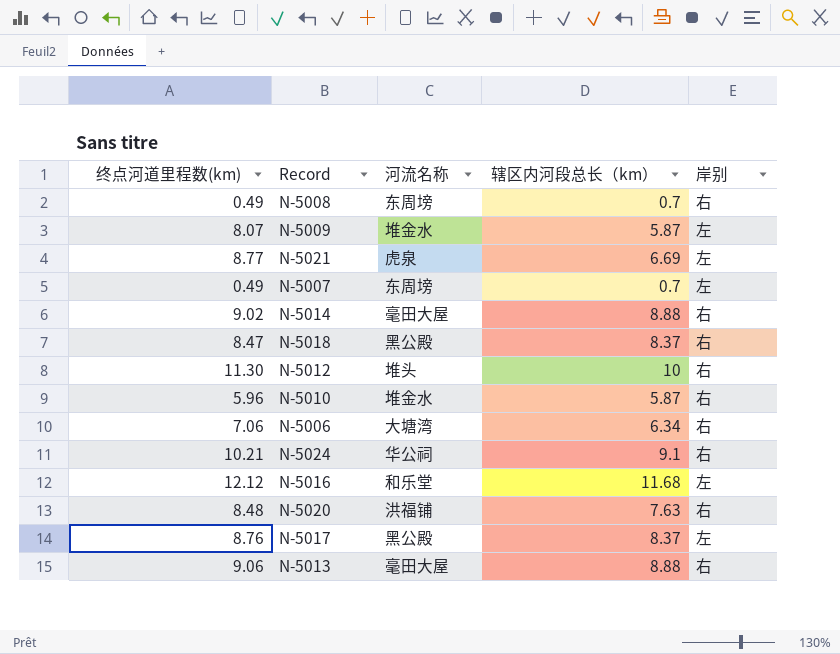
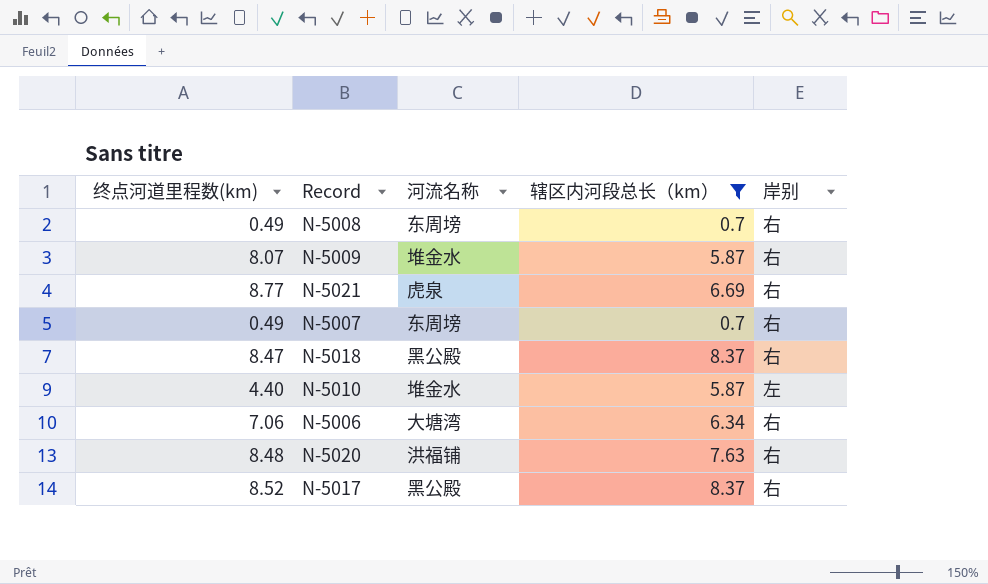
filter: none -> 辖区内河段总长（km） <= 8.37
N-5009 | 岸别: 左 -> 右
N-5021 | 岸别: 左 -> 右
N-5007 | 岸别: 左 -> 右
N-5010 | 终点河道里程数(km): 5.96 -> 4.40
N-5010 | 岸别: 右 -> 左
N-5017 | 终点河道里程数(km): 8.76 -> 8.52
N-5017 | 岸别: 左 -> 右

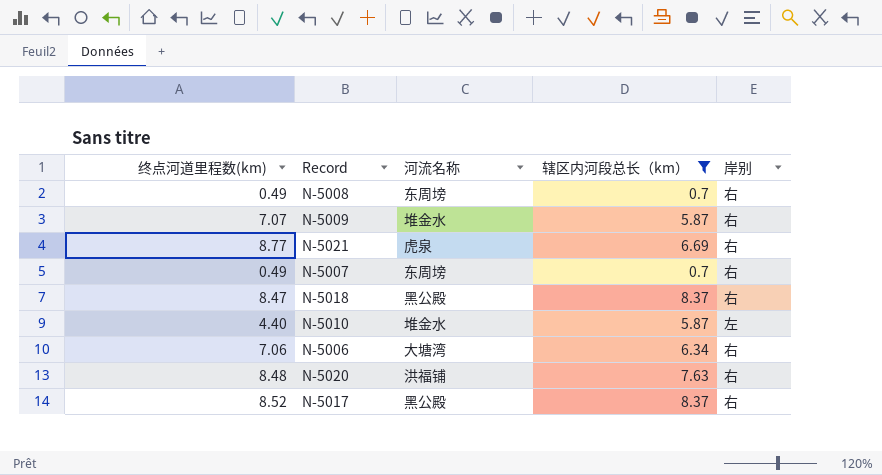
N-5009 | 终点河道里程数(km): 8.07 -> 7.07

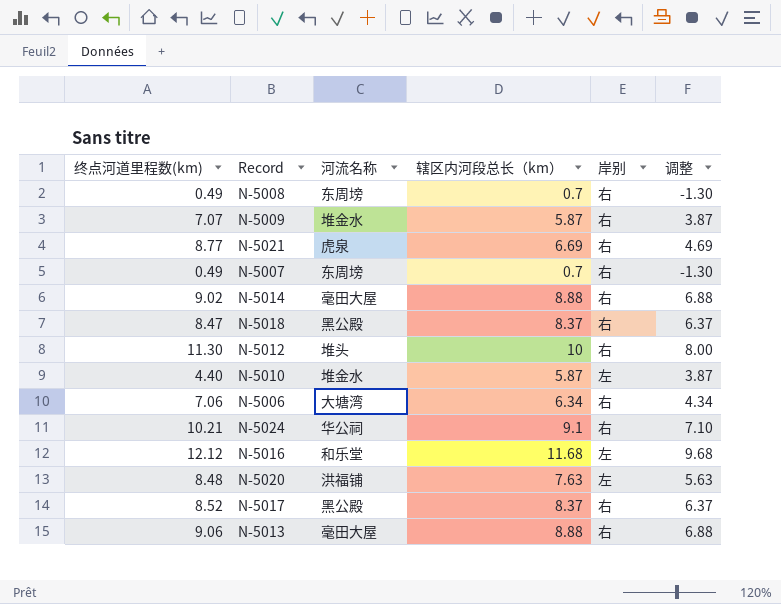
filter: 辖区内河段总长（km） <= 8.37 -> none
column 调整 | formula: none -> [辖区内河段总长（km）] - 2
N-5020 | 岸别: 右 -> 左

